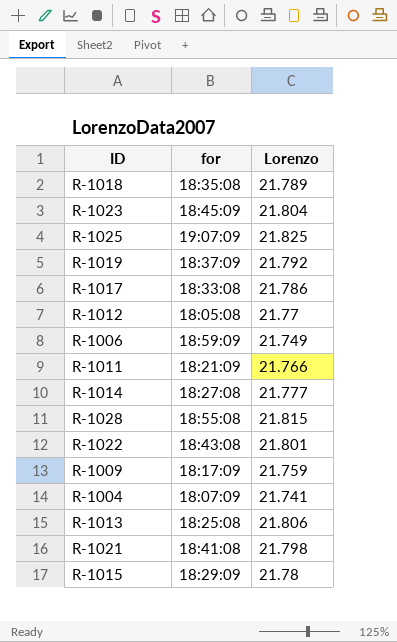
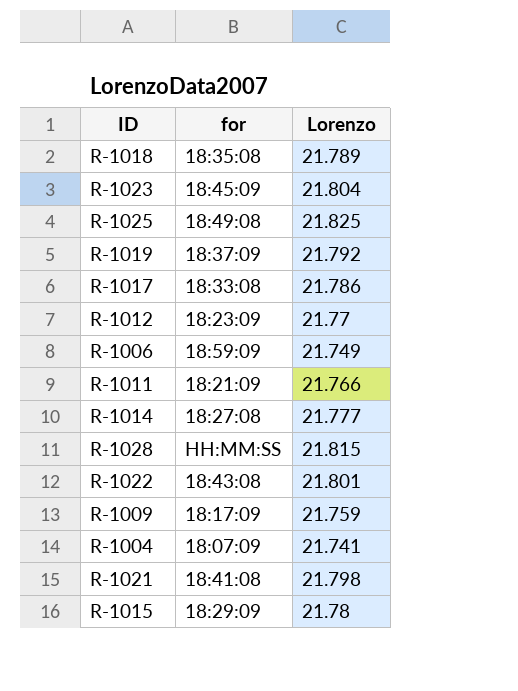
row R-1013: 18:25:08 | 21.806 -> none
R-1025 | for: 19:07:09 -> 18:49:08
R-1012 | for: 18:05:08 -> 18:23:09
R-1028 | for: 18:55:08 -> HH:MM:SS

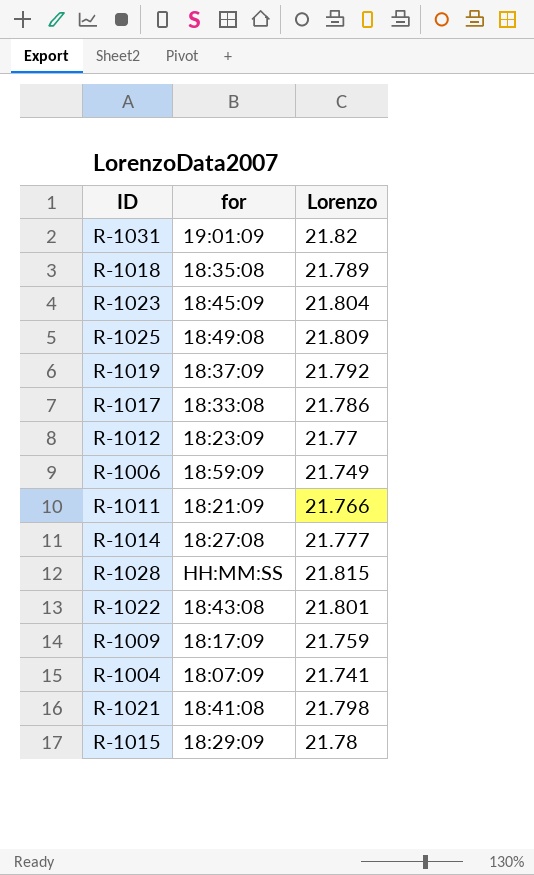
row R-1031: none -> 19:01:09 | 21.82
R-1025 | Lorenzo: 21.825 -> 21.809

